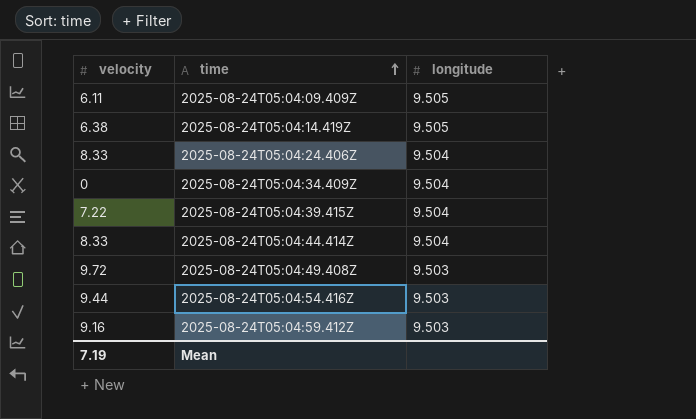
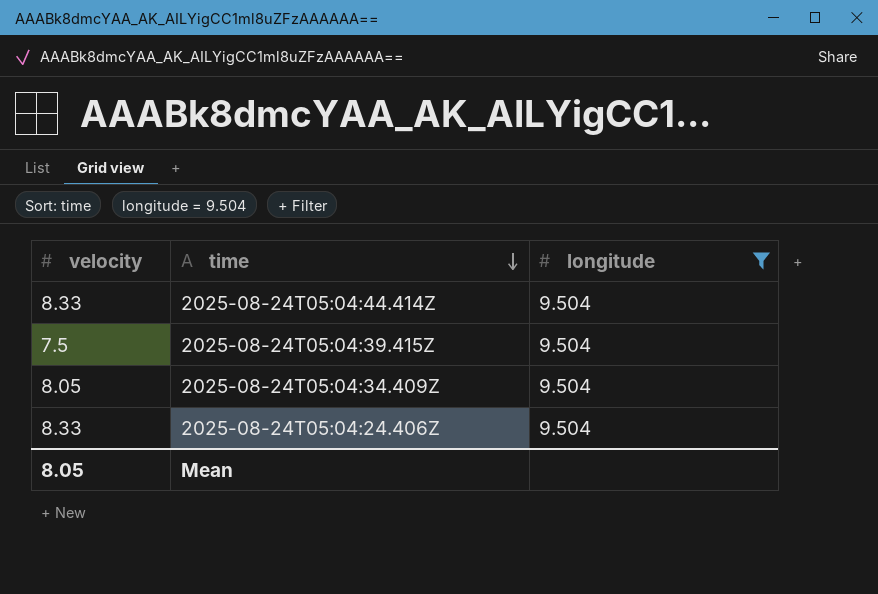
filter: none -> longitude = 9.504
row order: time ascending -> time descending
2025-08-24T05:04:39.415Z | velocity: 7.22 -> 7.5
2025-08-24T05:04:34.409Z | velocity: 0 -> 8.05
Mean | velocity: 7.19 -> 8.05

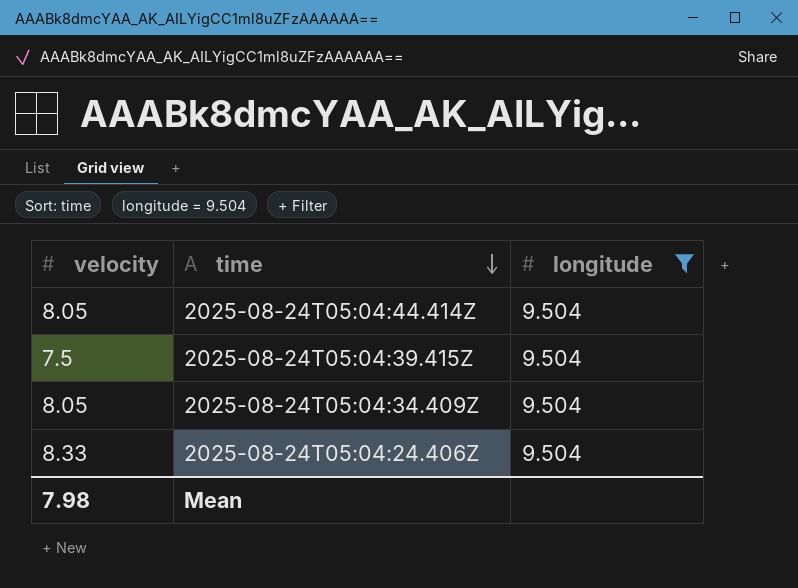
2025-08-24T05:04:44.414Z | velocity: 8.33 -> 8.05
Mean | velocity: 8.05 -> 7.98

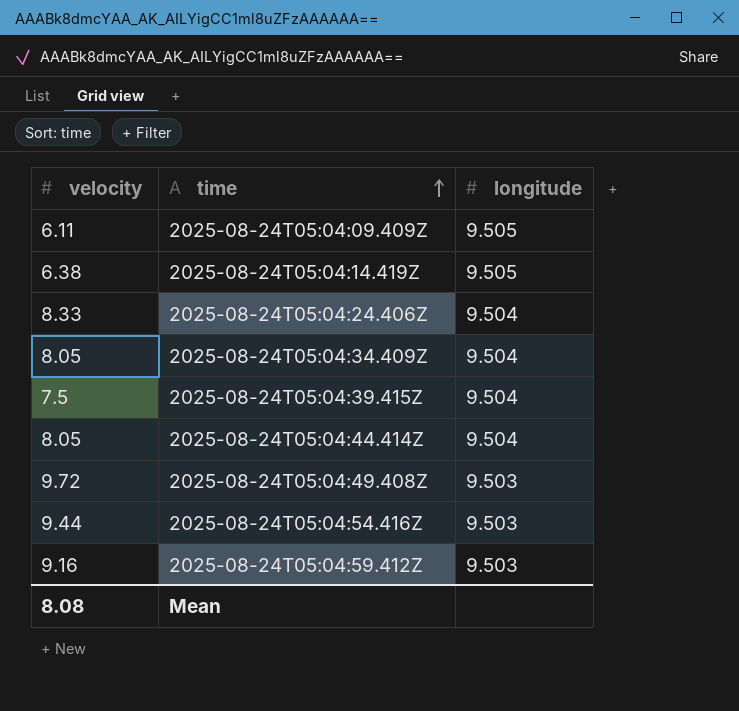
filter: longitude = 9.504 -> none
row order: time descending -> time ascending
Mean | velocity: 7.98 -> 8.08

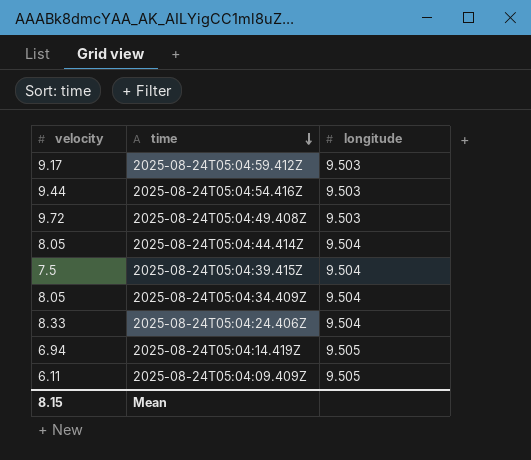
row order: time ascending -> time descending
2025-08-24T05:04:59.412Z | velocity: 9.16 -> 9.17
2025-08-24T05:04:14.419Z | velocity: 6.38 -> 6.94
Mean | velocity: 8.08 -> 8.15

